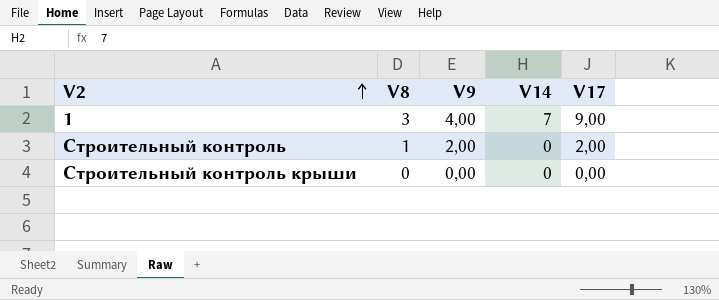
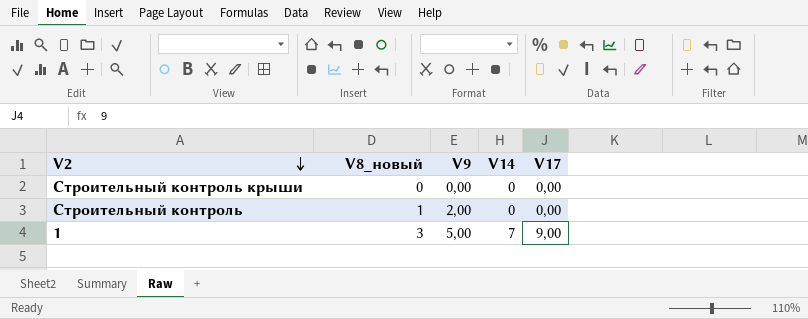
row order: V2 ascending -> V2 descending
column name: V8 -> V8_новый
Строительный контроль | V17: 2,00 -> 0,00
1 | V9: 4,00 -> 5,00

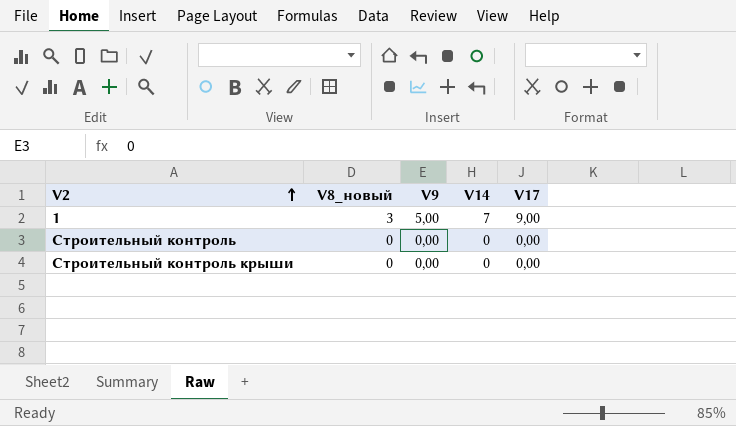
row order: V2 descending -> V2 ascending
Строительный контроль | V8_новый: 1 -> 0
Строительный контроль | V9: 2,00 -> 0,00

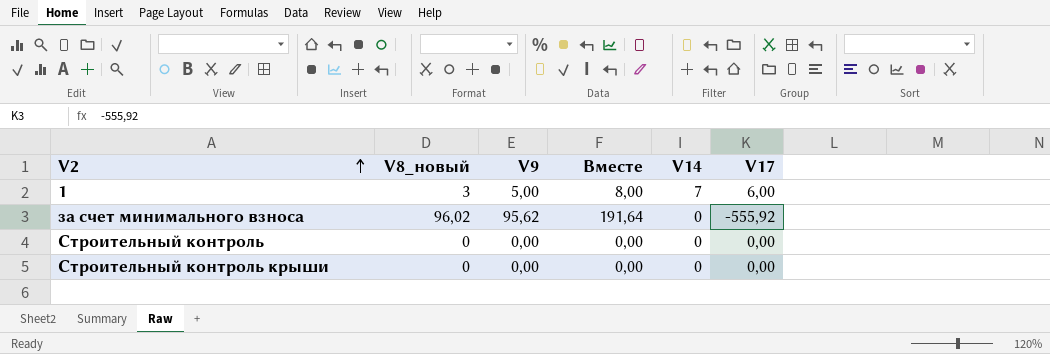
column Вместе | formula: none -> [V8_новый] + [V9]
1 | V17: 9,00 -> 6,00
row за счет минимального взноса: none -> 96,02 | 95,62 | 191,64 | 0 | -555,92

